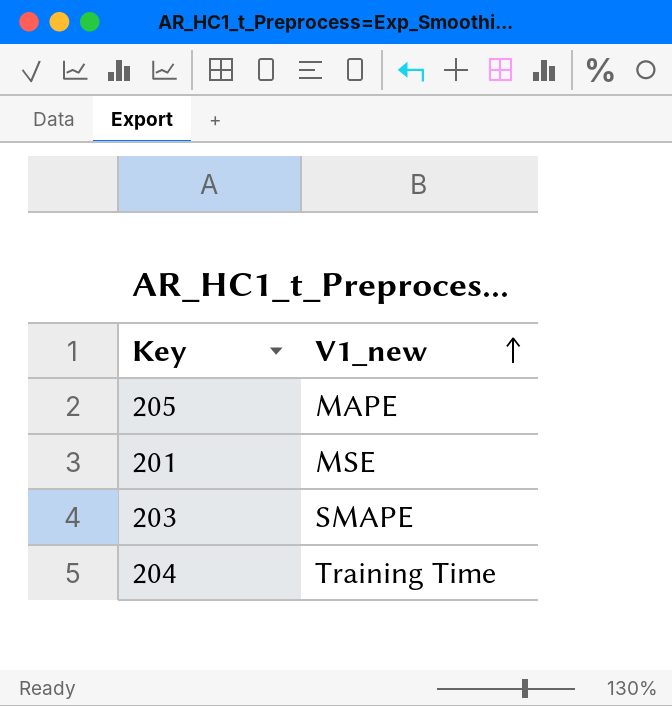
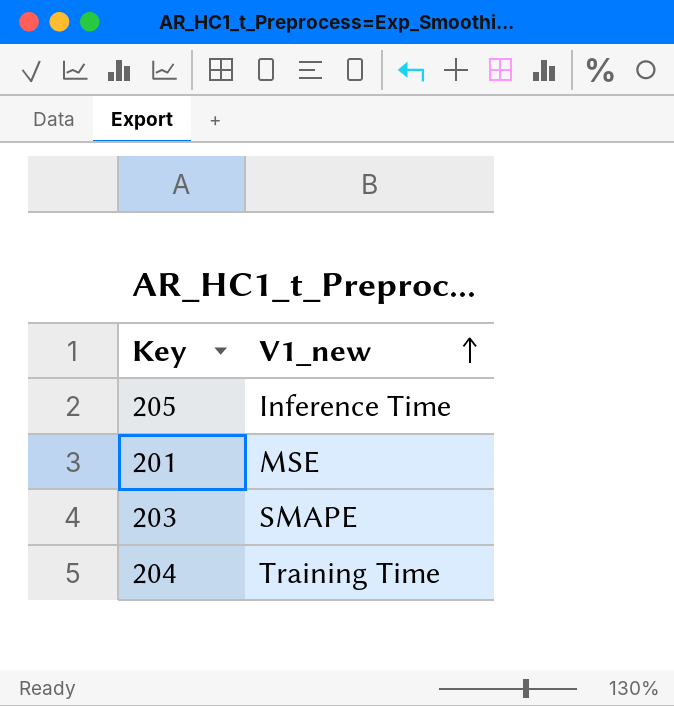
205 | V1_new: MAPE -> Inference Time

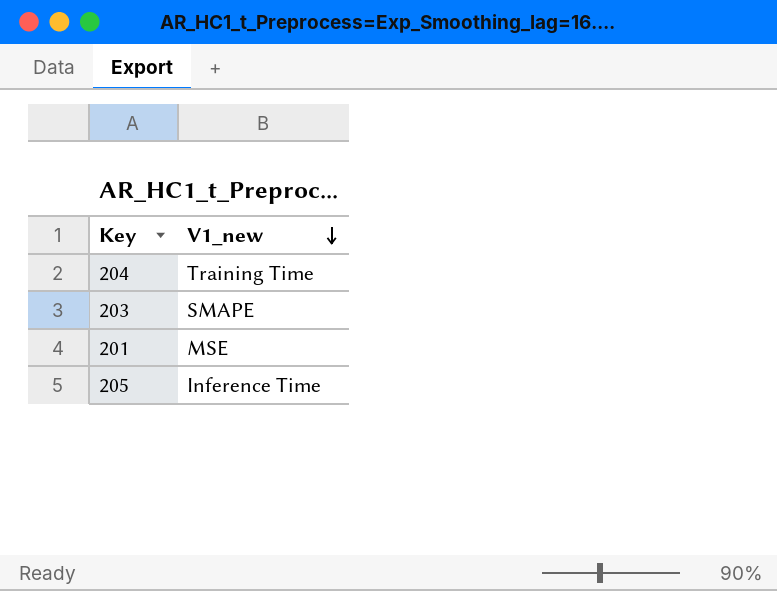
row order: V1_new ascending -> V1_new descending

